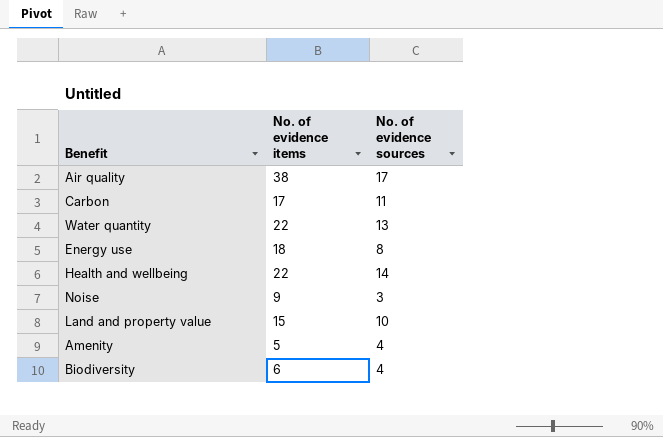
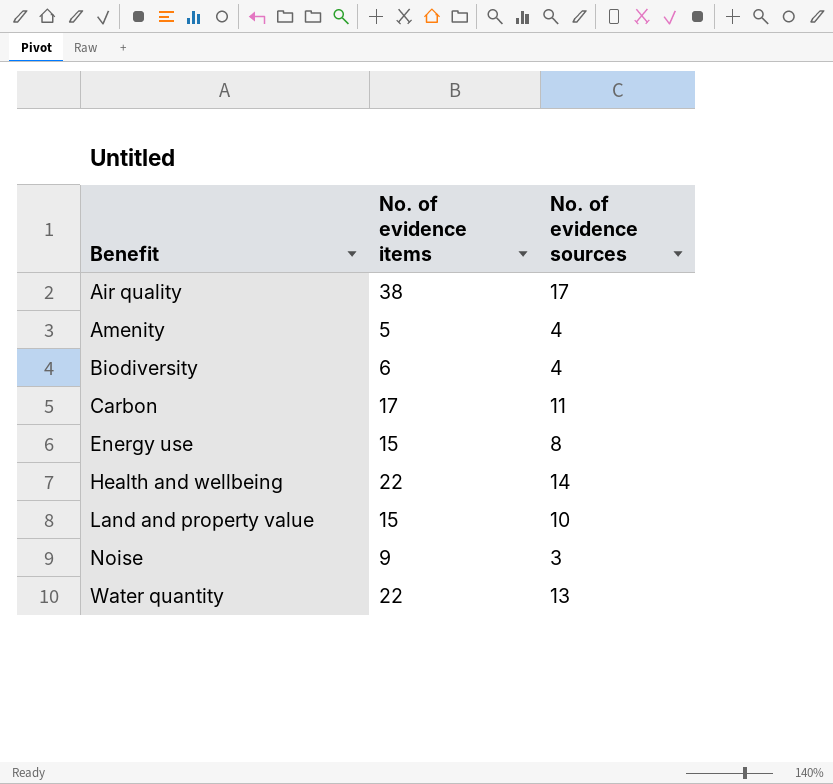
row order: none -> Benefit ascending
Energy use | No. of evidence items: 18 -> 15

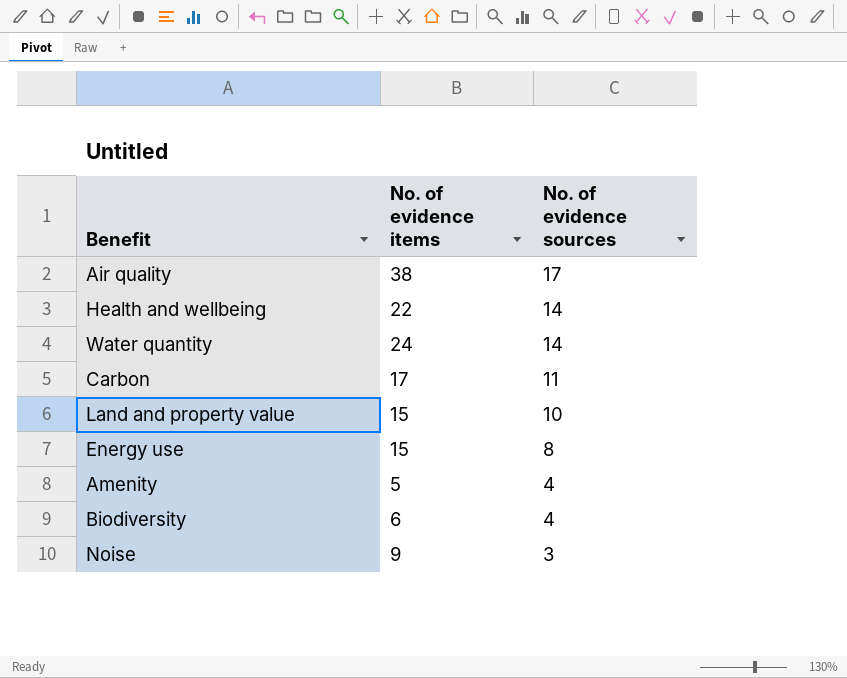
row order: Benefit ascending -> No. of evidence sources descending
Water quantity | No. of evidence items: 22 -> 24
Water quantity | No. of evidence sources: 13 -> 14

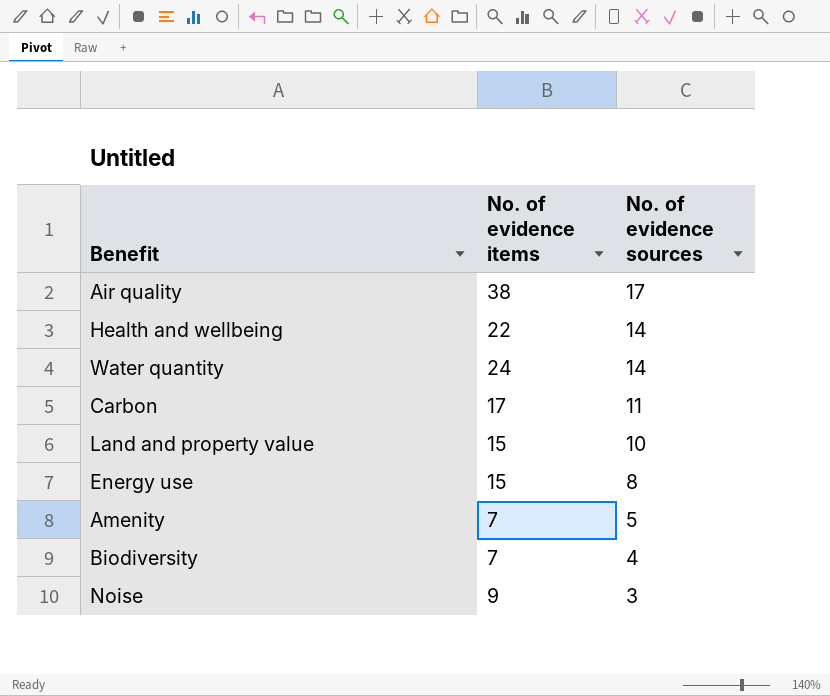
Amenity | No. of evidence items: 5 -> 7
Amenity | No. of evidence sources: 4 -> 5
Biodiversity | No. of evidence items: 6 -> 7

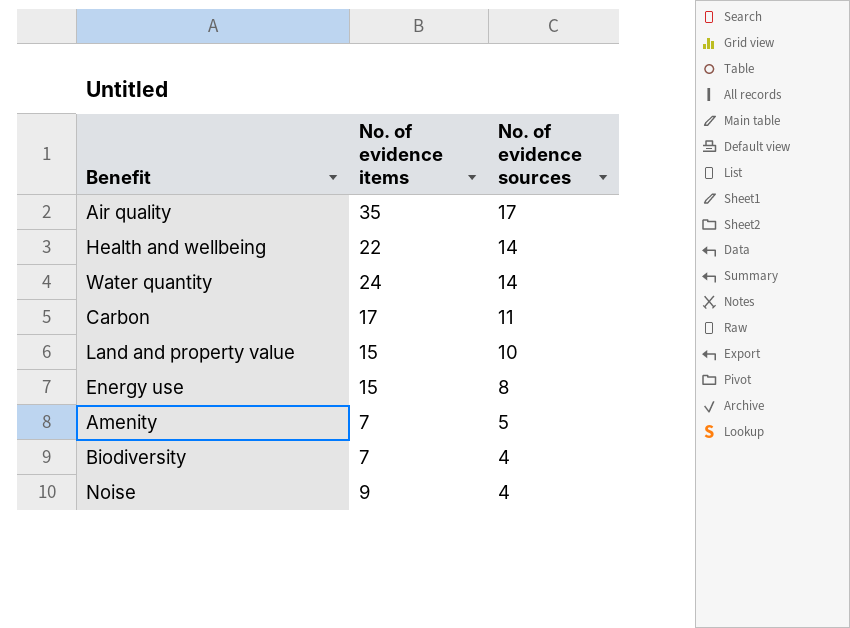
Air quality | No. of evidence items: 38 -> 35
Noise | No. of evidence sources: 3 -> 4

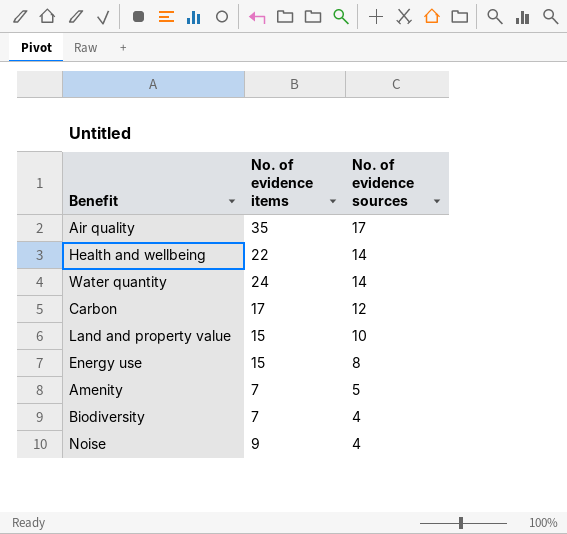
Carbon | No. of evidence sources: 11 -> 12

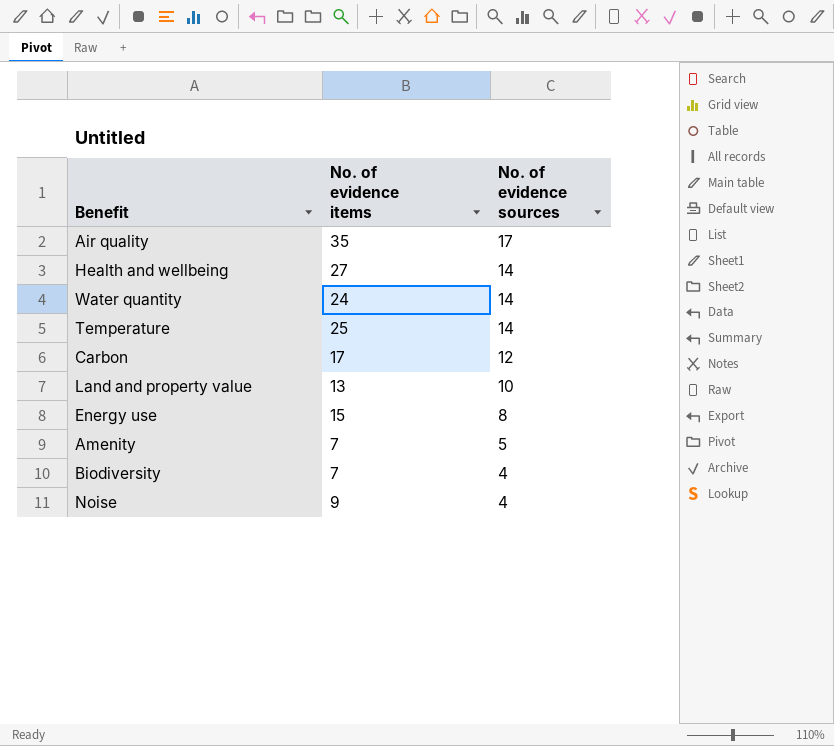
Health and wellbeing | No. of evidence items: 22 -> 27
row Temperature: none -> 25 | 14
Land and property value | No. of evidence items: 15 -> 13

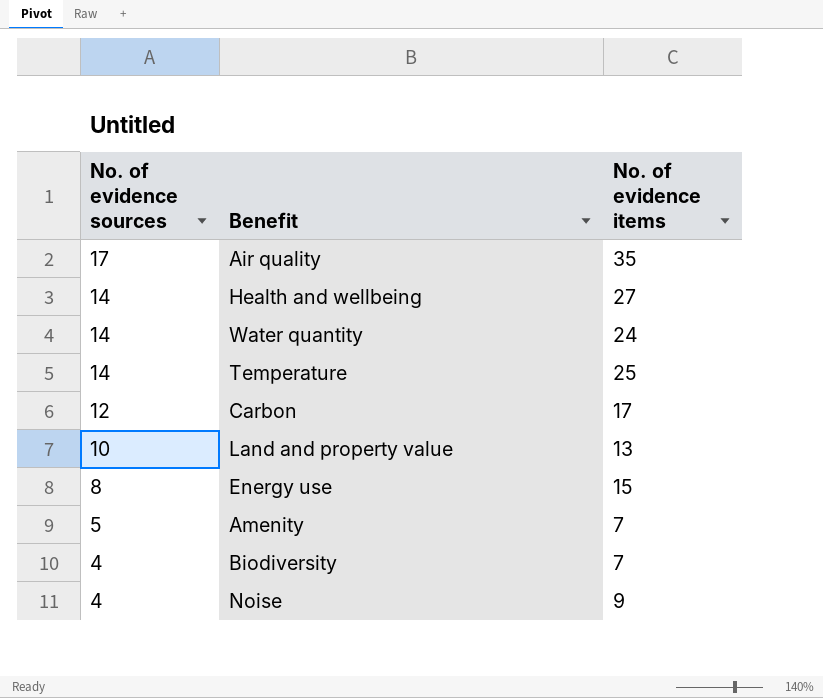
column No. of evidence sources | position: 3 -> 1

